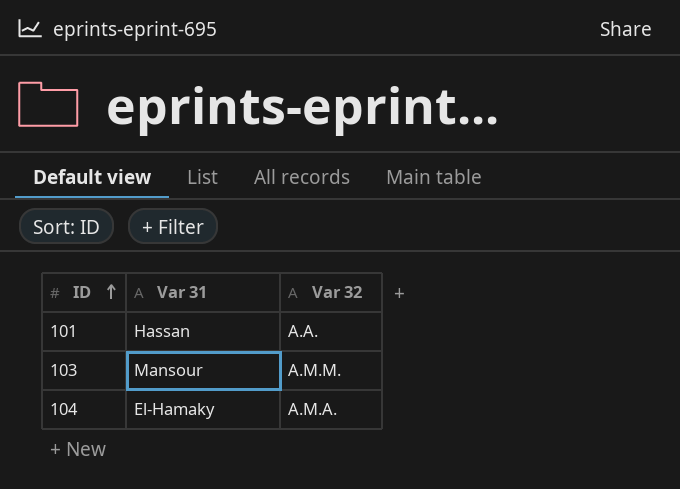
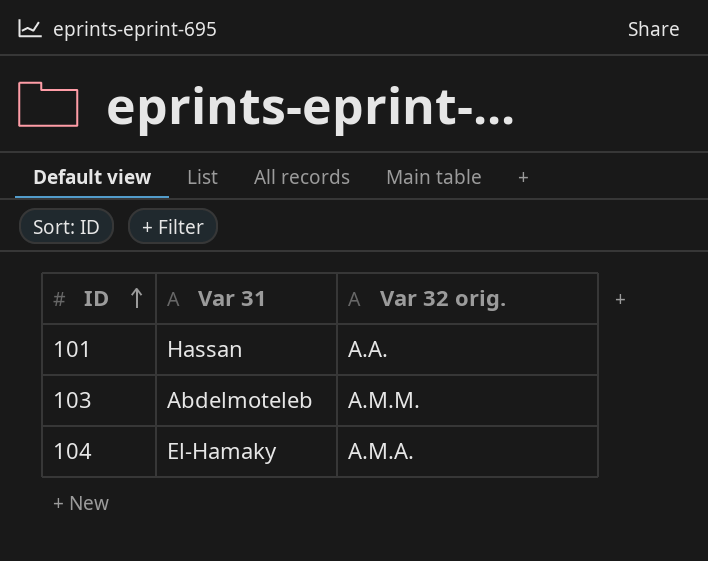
column name: Var 32 -> Var 32 orig.
103 | Var 31: Mansour -> Abdelmoteleb

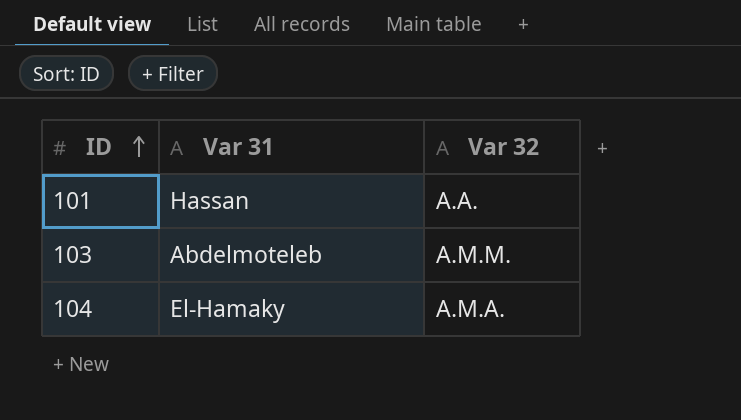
column name: Var 32 orig. -> Var 32

